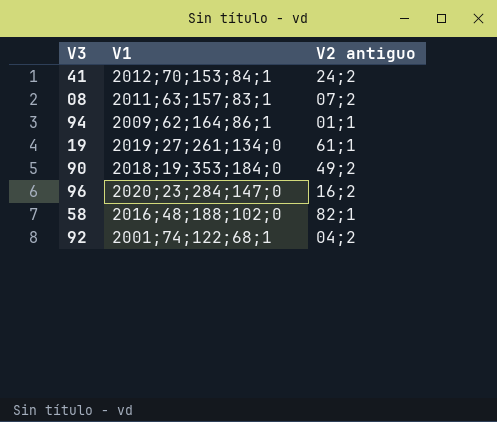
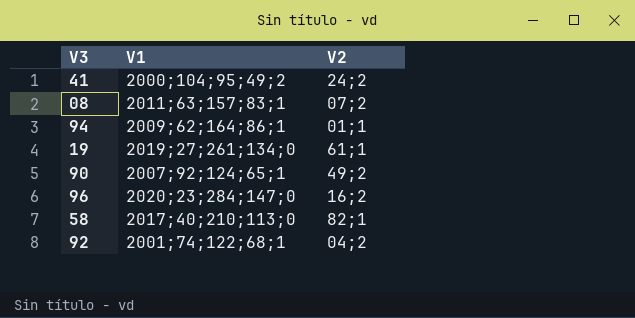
column name: V2 antiguo -> V2
41 | V1: 2012;70;153;84;1 -> 2000;104;95;49;2
90 | V1: 2018;19;353;184;0 -> 2007;92;124;65;1
58 | V1: 2016;48;188;102;0 -> 2017;40;210;113;0

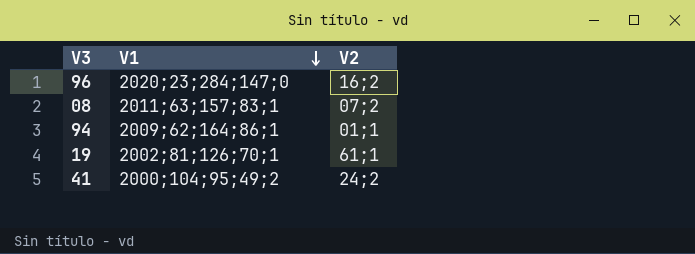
row order: none -> V1 descending
row 90: 2007;92;124;65;1 | 49;2 -> none
row 58: 2017;40;210;113;0 | 82;1 -> none
row 92: 2001;74;122;68;1 | 04;2 -> none
19 | V1: 2019;27;261;134;0 -> 2002;81;126;70;1

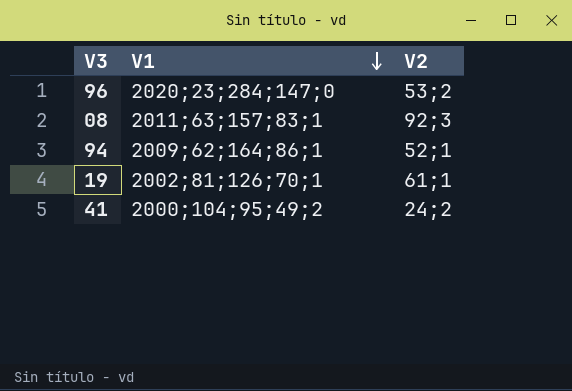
96 | V2: 16;2 -> 53;2
08 | V2: 07;2 -> 92;3
94 | V2: 01;1 -> 52;1

